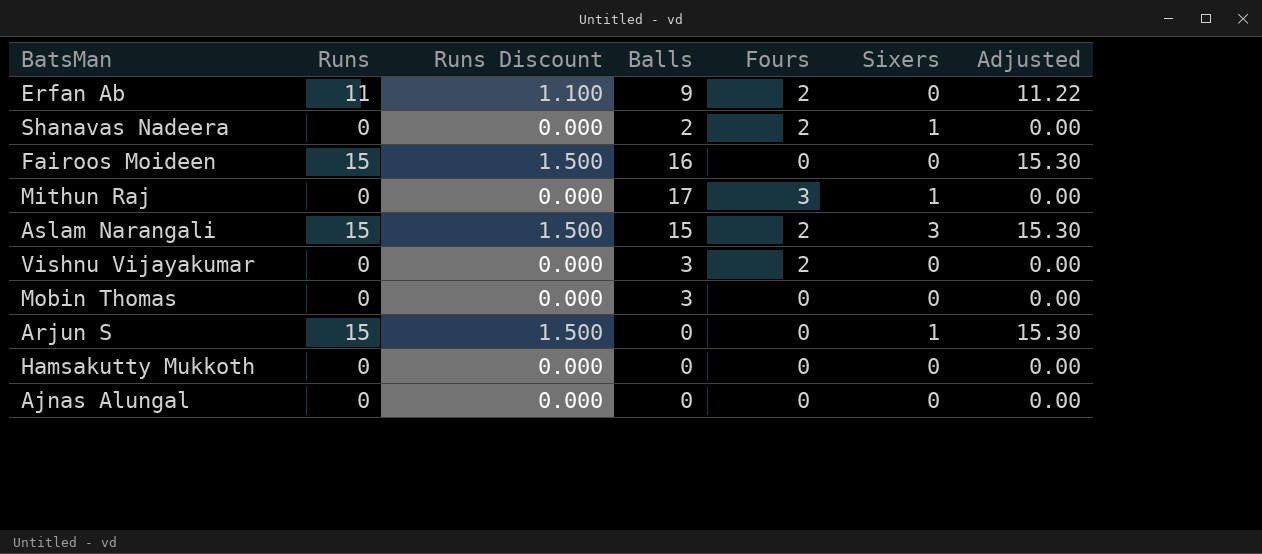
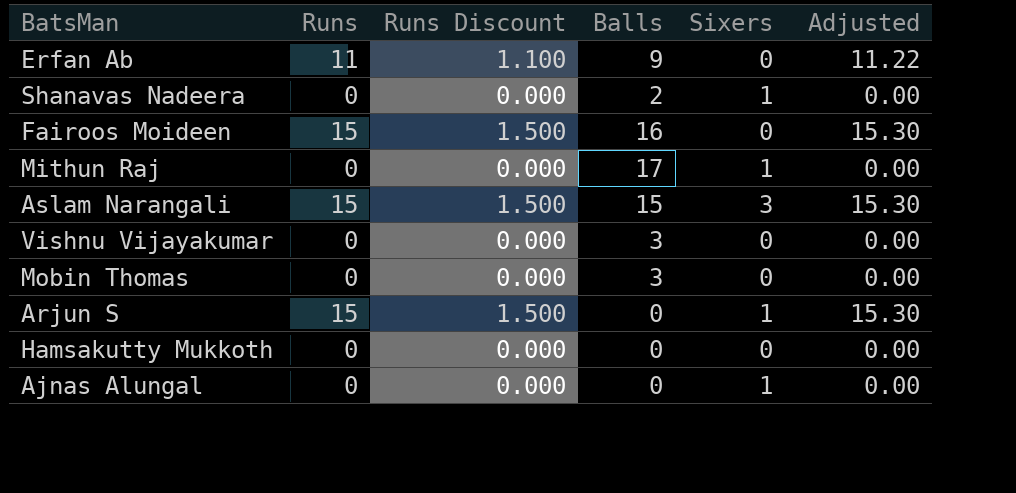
column Fours | position: 5 -> none
Ajnas Alungal | Sixers: 0 -> 1

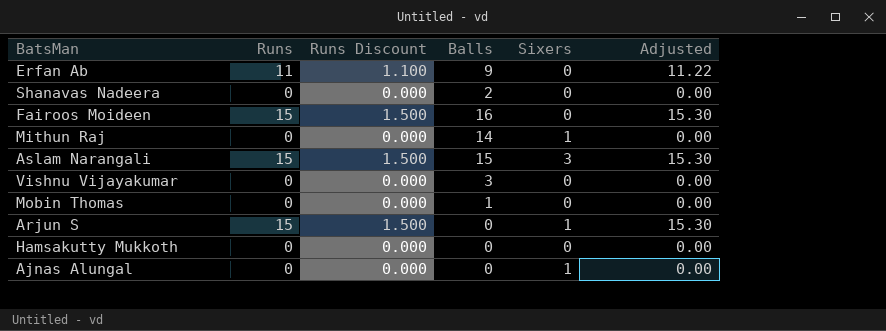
Shanavas Nadeera | Sixers: 1 -> 0
Mithun Raj | Balls: 17 -> 14
Mobin Thomas | Balls: 3 -> 1

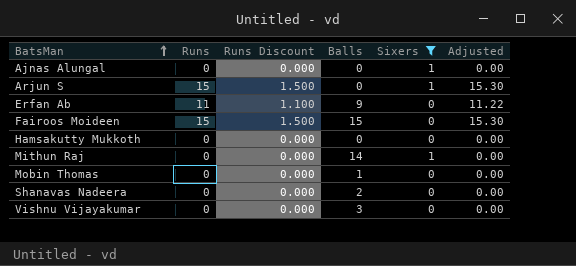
filter: none -> Sixers != 3
row order: none -> BatsMan ascending
Fairoos Moideen | Balls: 16 -> 15

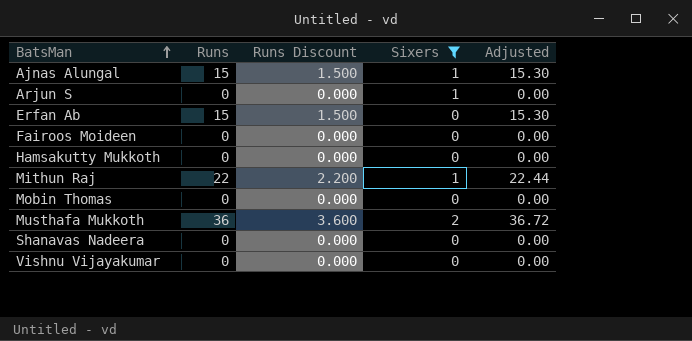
column Balls | position: 4 -> none
Ajnas Alungal | Runs: 0 -> 15
Ajnas Alungal | Runs Discount: 0.000 -> 1.500
Ajnas Alungal | Adjusted: 0.00 -> 15.30
Arjun S | Runs: 15 -> 0
Arjun S | Runs Discount: 1.500 -> 0.000
Arjun S | Adjusted: 15.30 -> 0.00
Erfan Ab | Runs: 11 -> 15
Erfan Ab | Runs Discount: 1.100 -> 1.500
Erfan Ab | Adjusted: 11.22 -> 15.30
Fairoos Moideen | Runs: 15 -> 0
Fairoos Moideen | Runs Discount: 1.500 -> 0.000
Fairoos Moideen | Adjusted: 15.30 -> 0.00
Mithun Raj | Runs: 0 -> 22
Mithun Raj | Runs Discount: 0.000 -> 2.200
Mithun Raj | Adjusted: 0.00 -> 22.44
row Musthafa Mukkoth: none -> 36 | 3.600 | 2 | 36.72

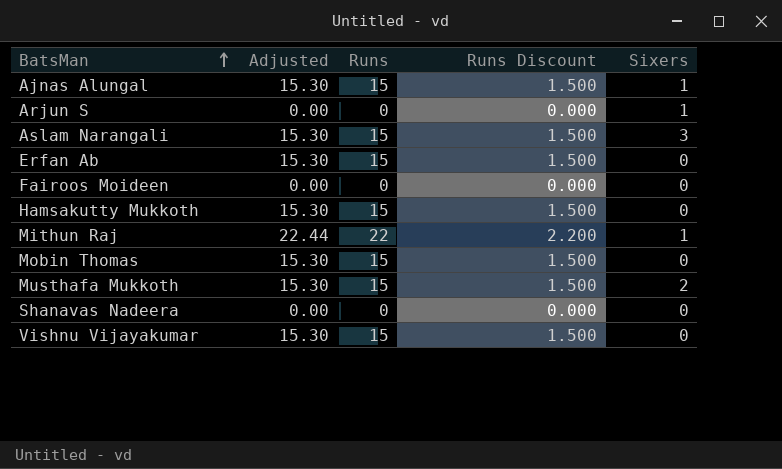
filter: Sixers != 3 -> none
column Adjusted | position: 5 -> 2
Hamsakutty Mukkoth | Adjusted: 0.00 -> 15.30
Hamsakutty Mukkoth | Runs: 0 -> 15
Hamsakutty Mukkoth | Runs Discount: 0.000 -> 1.500
Mobin Thomas | Adjusted: 0.00 -> 15.30
Mobin Thomas | Runs: 0 -> 15
Mobin Thomas | Runs Discount: 0.000 -> 1.500
Musthafa Mukkoth | Adjusted: 36.72 -> 15.30
Musthafa Mukkoth | Runs: 36 -> 15
Musthafa Mukkoth | Runs Discount: 3.600 -> 1.500
Vishnu Vijayakumar | Adjusted: 0.00 -> 15.30
Vishnu Vijayakumar | Runs: 0 -> 15
Vishnu Vijayakumar | Runs Discount: 0.000 -> 1.500

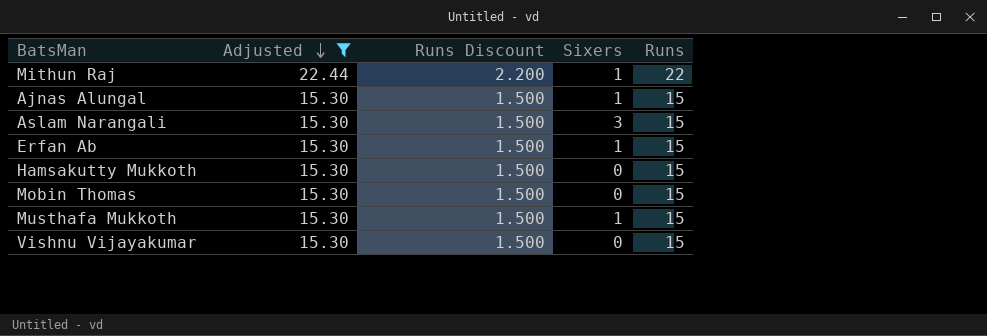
filter: none -> Adjusted != 0.00
row order: BatsMan ascending -> Adjusted descending
column Runs | position: 3 -> 5
Erfan Ab | Sixers: 0 -> 1
Musthafa Mukkoth | Sixers: 2 -> 1

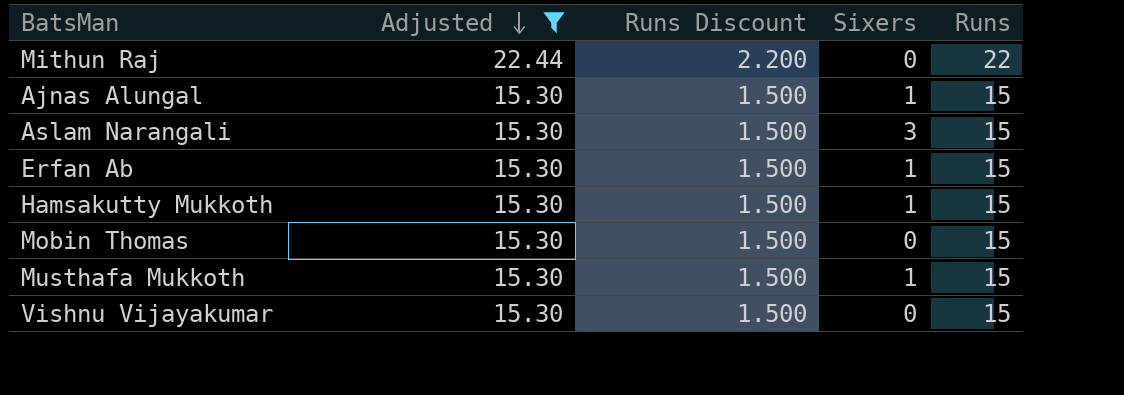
Mithun Raj | Sixers: 1 -> 0
Hamsakutty Mukkoth | Sixers: 0 -> 1

